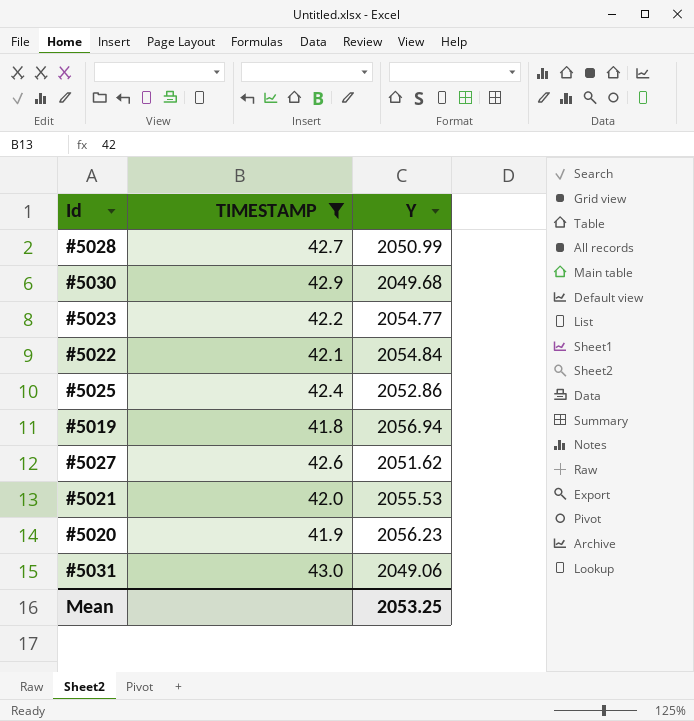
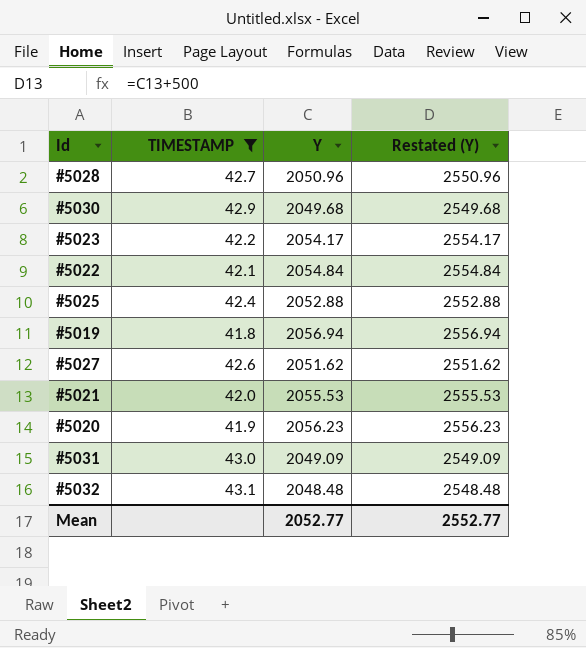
column Restated (Y) | formula: none -> [Y] + 500
#5028 | Y: 2050.99 -> 2050.96
#5023 | Y: 2054.77 -> 2054.17
#5025 | Y: 2052.86 -> 2052.88
#5031 | Y: 2049.06 -> 2049.09
row #5032: none -> 43.1 | 2048.48 | 2548.48
Mean | Y: 2053.25 -> 2052.77

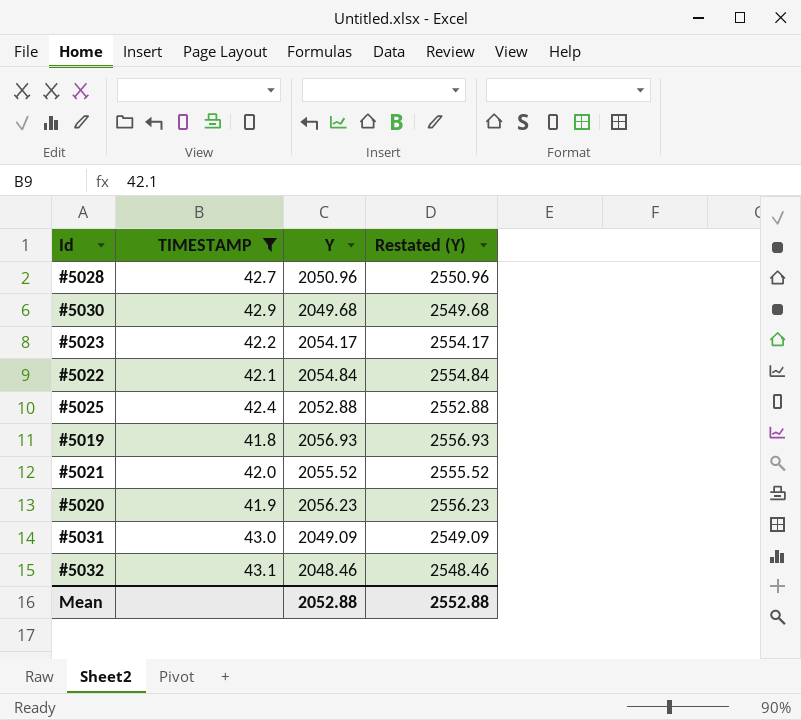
row #5027: 42.6 | 2051.62 | 2551.62 -> none
#5019 | Y: 2056.94 -> 2056.93
#5019 | Restated (Y): 2556.94 -> 2556.93
#5021 | Y: 2055.53 -> 2055.52
#5021 | Restated (Y): 2555.53 -> 2555.52
#5032 | Y: 2048.48 -> 2048.46
#5032 | Restated (Y): 2548.48 -> 2548.46
Mean | Y: 2052.77 -> 2052.88
Mean | Restated (Y): 2552.77 -> 2552.88

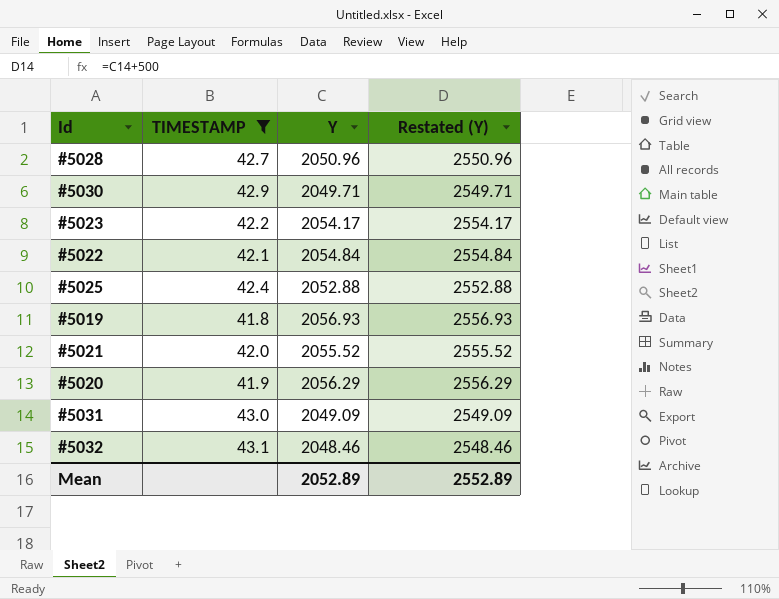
#5030 | Y: 2049.68 -> 2049.71
#5030 | Restated (Y): 2549.68 -> 2549.71
#5020 | Y: 2056.23 -> 2056.29
#5020 | Restated (Y): 2556.23 -> 2556.29
Mean | Y: 2052.88 -> 2052.89
Mean | Restated (Y): 2552.88 -> 2552.89

